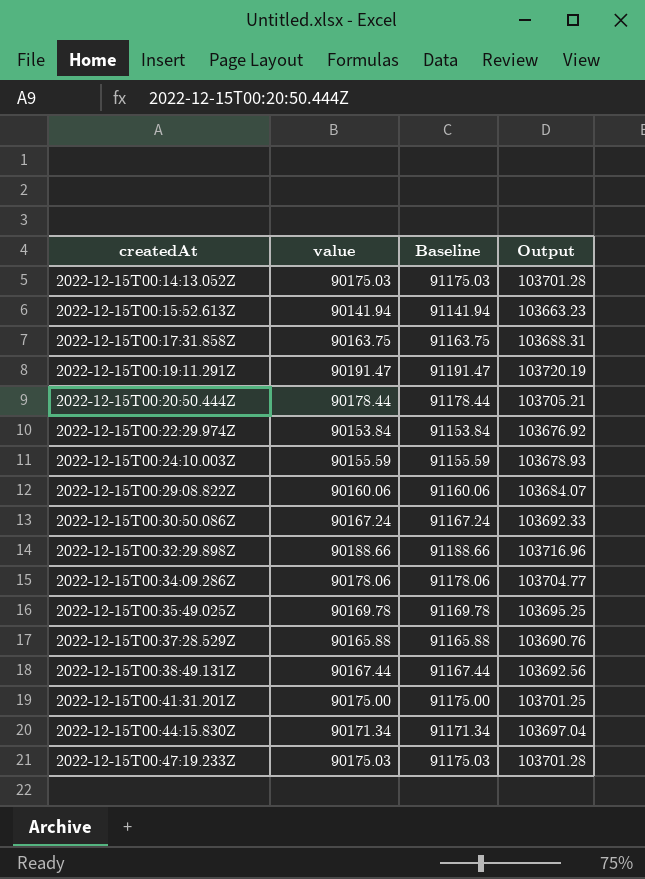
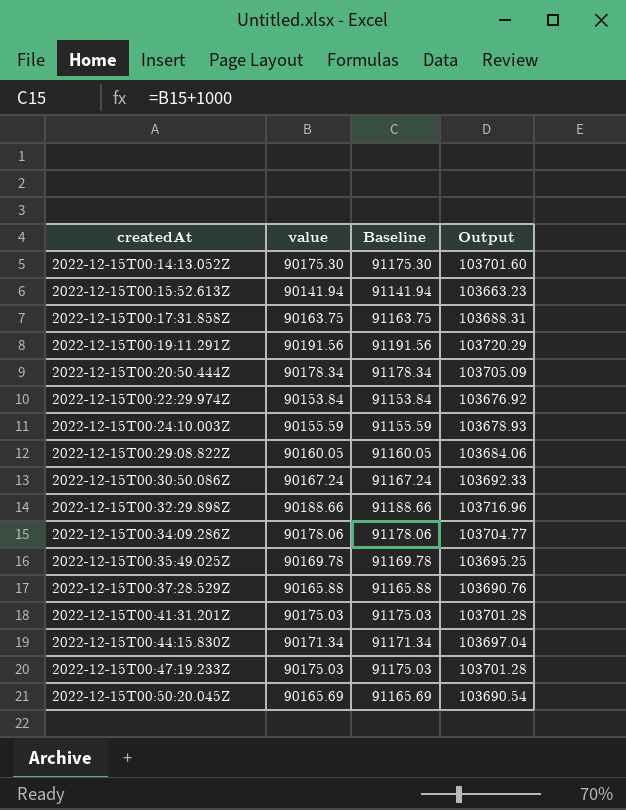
row 2022-12-15T00:38:49.131Z: 90167.44 | 91167.44 | 103692.56 -> none
2022-12-15T00:14:13.052Z | value: 90175.03 -> 90175.30
2022-12-15T00:14:13.052Z | Baseline: 91175.03 -> 91175.30
2022-12-15T00:14:13.052Z | Output: 103701.28 -> 103701.60
2022-12-15T00:19:11.291Z | value: 90191.47 -> 90191.56
2022-12-15T00:19:11.291Z | Baseline: 91191.47 -> 91191.56
2022-12-15T00:19:11.291Z | Output: 103720.19 -> 103720.29
2022-12-15T00:20:50.444Z | value: 90178.44 -> 90178.34
2022-12-15T00:20:50.444Z | Baseline: 91178.44 -> 91178.34
2022-12-15T00:20:50.444Z | Output: 103705.21 -> 103705.09
2022-12-15T00:29:08.822Z | value: 90160.06 -> 90160.05
2022-12-15T00:29:08.822Z | Baseline: 91160.06 -> 91160.05
2022-12-15T00:29:08.822Z | Output: 103684.07 -> 103684.06
2022-12-15T00:41:31.201Z | value: 90175.00 -> 90175.03
2022-12-15T00:41:31.201Z | Baseline: 91175.00 -> 91175.03
2022-12-15T00:41:31.201Z | Output: 103701.25 -> 103701.28
row 2022-12-15T00:50:20.045Z: none -> 90165.69 | 91165.69 | 103690.54

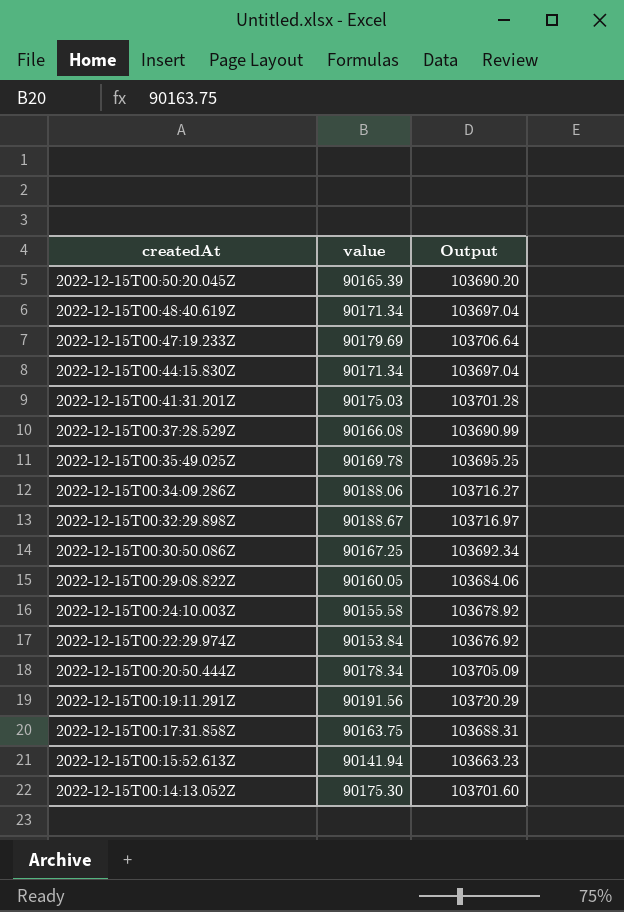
row order: createdAt ascending -> createdAt descending
column Baseline | formula: [value] + 1000 -> none
2022-12-15T00:50:20.045Z | value: 90165.69 -> 90165.39
2022-12-15T00:50:20.045Z | Output: 103690.54 -> 103690.20
row 2022-12-15T00:48:40.619Z: none -> 90171.34 | 103697.04
2022-12-15T00:47:19.233Z | value: 90175.03 -> 90179.69
2022-12-15T00:47:19.233Z | Output: 103701.28 -> 103706.64
2022-12-15T00:37:28.529Z | value: 90165.88 -> 90166.08
2022-12-15T00:37:28.529Z | Output: 103690.76 -> 103690.99
2022-12-15T00:34:09.286Z | value: 90178.06 -> 90188.06
2022-12-15T00:34:09.286Z | Output: 103704.77 -> 103716.27
2022-12-15T00:32:29.898Z | value: 90188.66 -> 90188.67
2022-12-15T00:32:29.898Z | Output: 103716.96 -> 103716.97
2022-12-15T00:30:50.086Z | value: 90167.24 -> 90167.25
2022-12-15T00:30:50.086Z | Output: 103692.33 -> 103692.34
2022-12-15T00:24:10.003Z | value: 90155.59 -> 90155.58
2022-12-15T00:24:10.003Z | Output: 103678.93 -> 103678.92

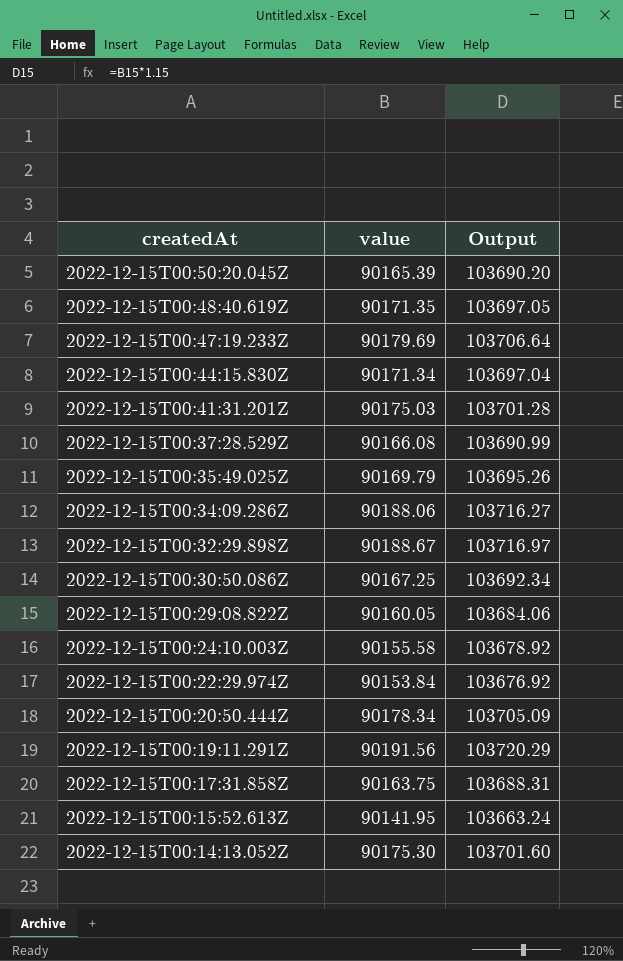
2022-12-15T00:48:40.619Z | value: 90171.34 -> 90171.35
2022-12-15T00:48:40.619Z | Output: 103697.04 -> 103697.05
2022-12-15T00:35:49.025Z | value: 90169.78 -> 90169.79
2022-12-15T00:35:49.025Z | Output: 103695.25 -> 103695.26
2022-12-15T00:15:52.613Z | value: 90141.94 -> 90141.95
2022-12-15T00:15:52.613Z | Output: 103663.23 -> 103663.24

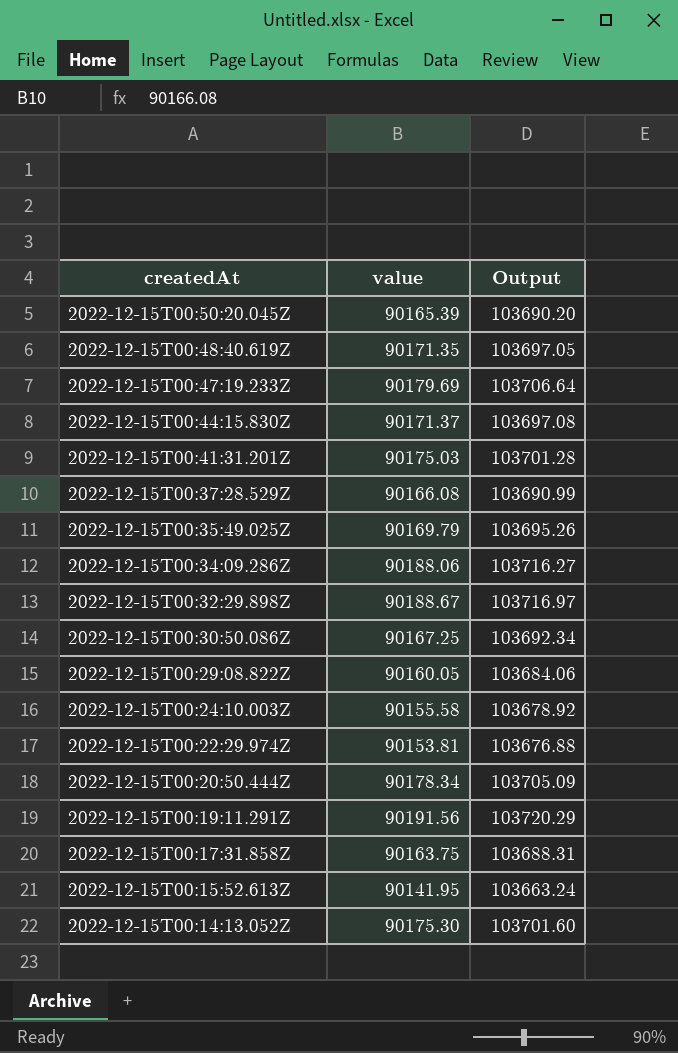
2022-12-15T00:44:15.830Z | value: 90171.34 -> 90171.37
2022-12-15T00:44:15.830Z | Output: 103697.04 -> 103697.08
2022-12-15T00:22:29.974Z | value: 90153.84 -> 90153.81
2022-12-15T00:22:29.974Z | Output: 103676.92 -> 103676.88

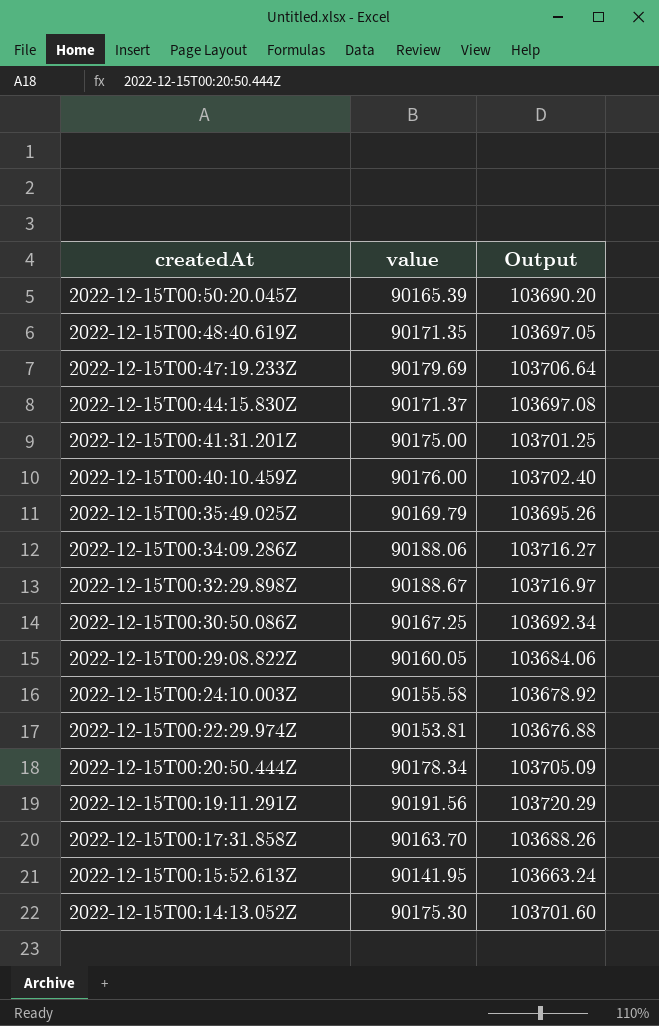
row 2022-12-15T00:37:28.529Z: 90166.08 | 103690.99 -> none
2022-12-15T00:41:31.201Z | value: 90175.03 -> 90175.00
2022-12-15T00:41:31.201Z | Output: 103701.28 -> 103701.25
row 2022-12-15T00:40:10.459Z: none -> 90176.00 | 103702.40
2022-12-15T00:17:31.858Z | value: 90163.75 -> 90163.70
2022-12-15T00:17:31.858Z | Output: 103688.31 -> 103688.26

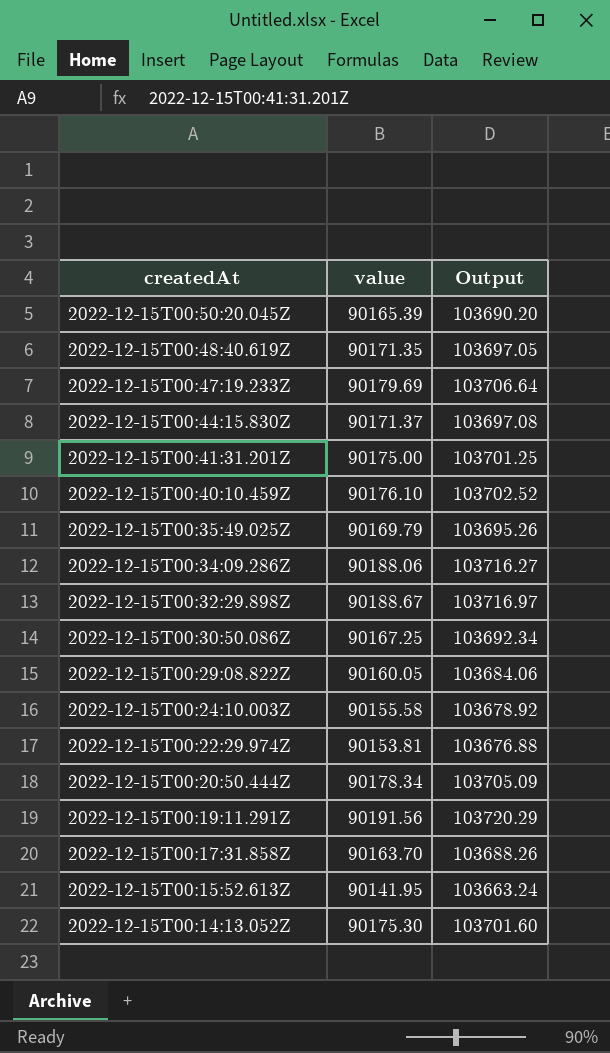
2022-12-15T00:40:10.459Z | value: 90176.00 -> 90176.10
2022-12-15T00:40:10.459Z | Output: 103702.40 -> 103702.52

